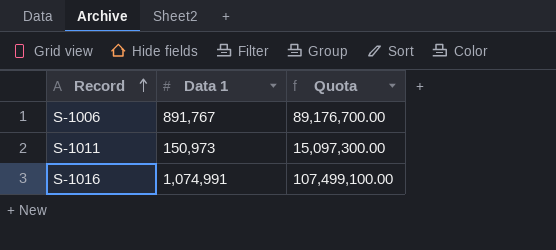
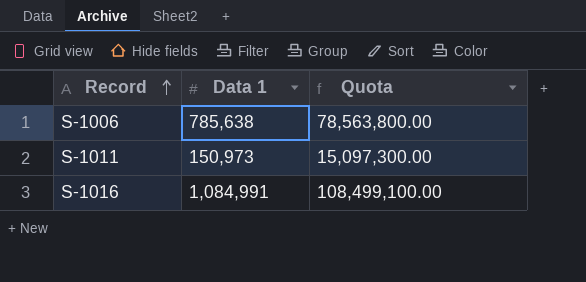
S-1006 | Data 1: 891,767 -> 785,638
S-1006 | Quota: 89,176,700.00 -> 78,563,800.00
S-1016 | Data 1: 1,074,991 -> 1,084,991
S-1016 | Quota: 107,499,100.00 -> 108,499,100.00

